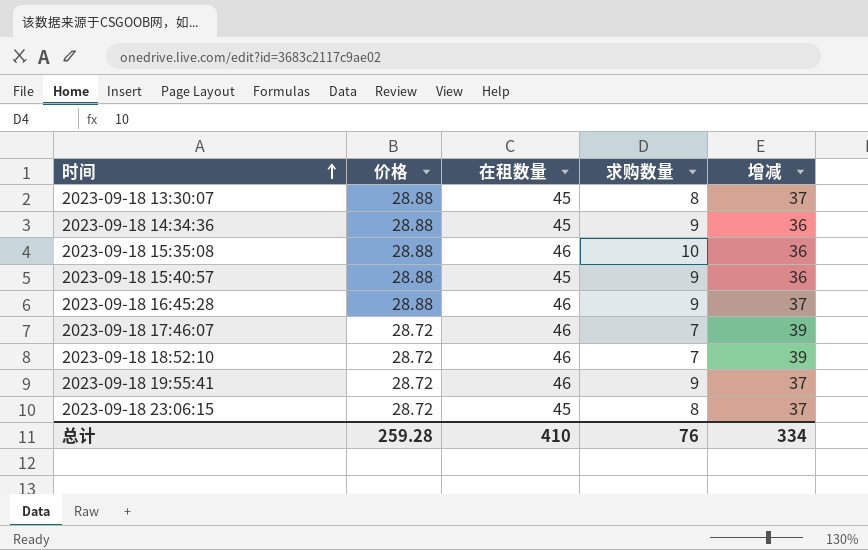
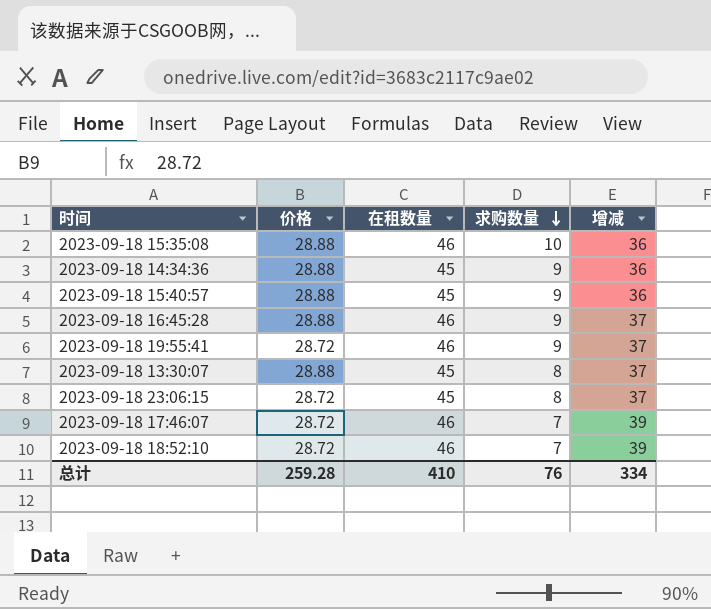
row order: 时间 ascending -> 求购数量 descending

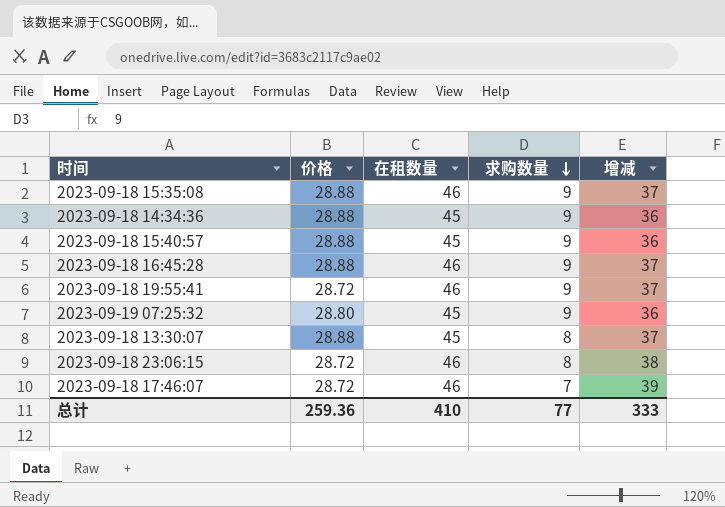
row 2023-09-18 18:52:10: 28.72 | 46 | 7 | 39 -> none
2023-09-18 15:35:08 | 求购数量: 10 -> 9
2023-09-18 15:35:08 | 增减: 36 -> 37
row 2023-09-19 07:25:32: none -> 28.80 | 45 | 9 | 36
2023-09-18 23:06:15 | 在租数量: 45 -> 46
2023-09-18 23:06:15 | 增减: 37 -> 38
总计 | 价格: 259.28 -> 259.36
总计 | 求购数量: 76 -> 77
总计 | 增减: 334 -> 333

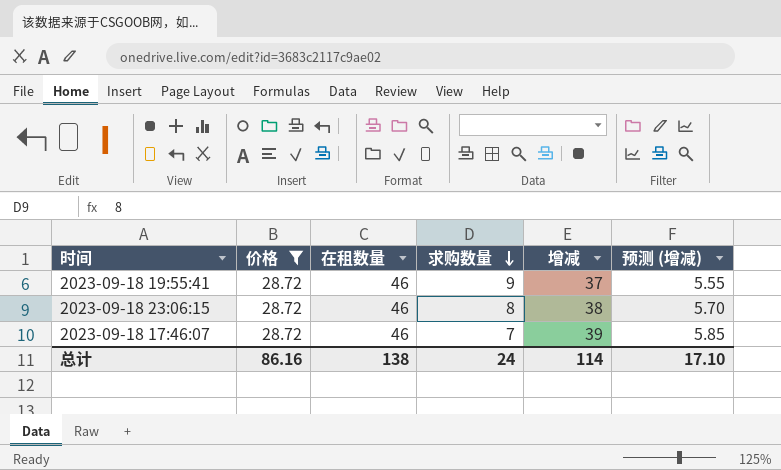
filter: none -> 价格 = 28.72
column 预测 (增减) | formula: none -> [增减] * 0.15
总计 | 价格: 259.36 -> 86.16
总计 | 在租数量: 410 -> 138
总计 | 求购数量: 77 -> 24
总计 | 增减: 333 -> 114

